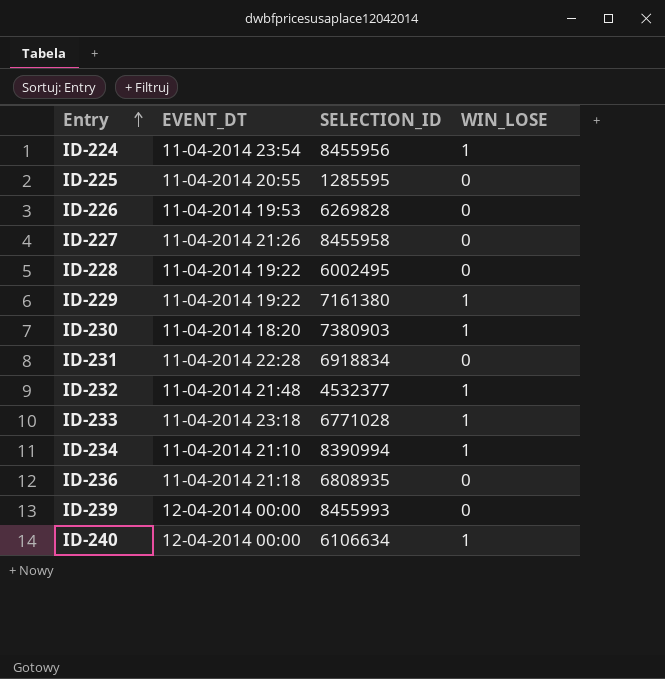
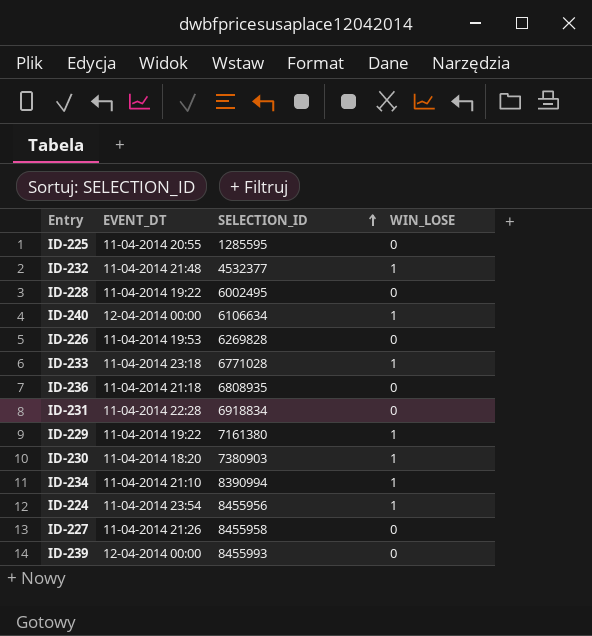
row order: Entry ascending -> SELECTION_ID ascending

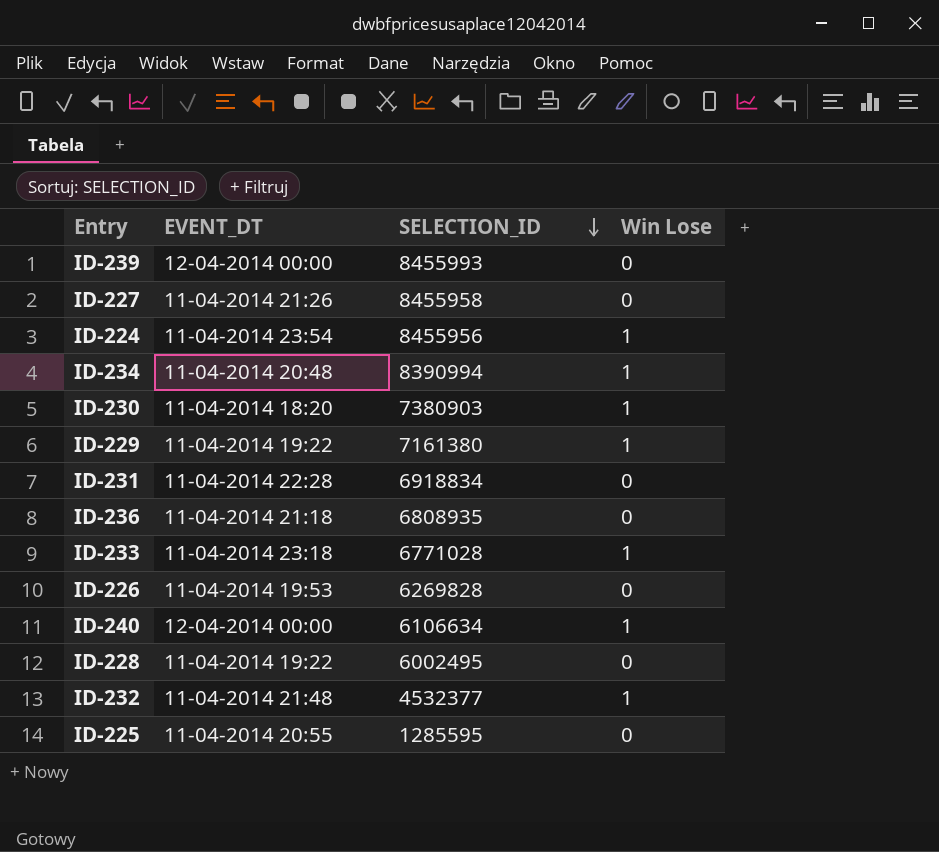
row order: SELECTION_ID ascending -> SELECTION_ID descending
column name: WIN_LOSE -> Win Lose
ID-234 | EVENT_DT: 11-04-2014 21:10 -> 11-04-2014 20:48

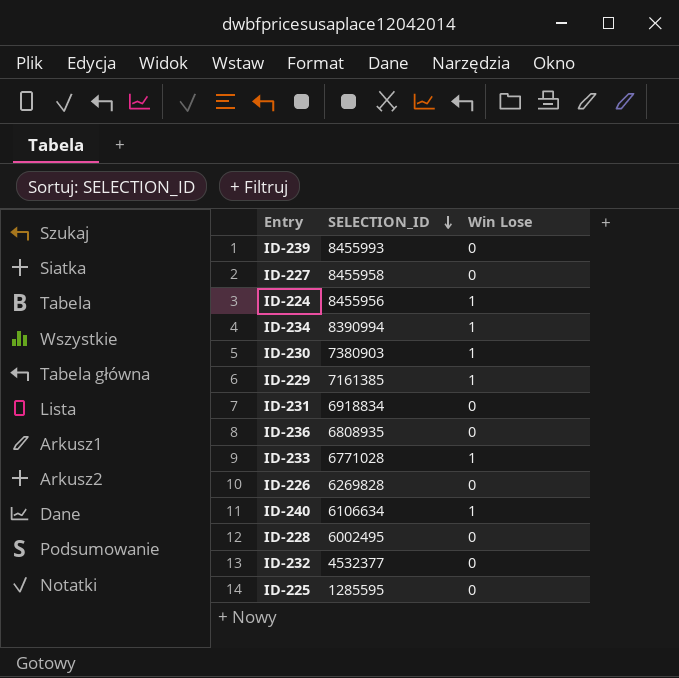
column EVENT_DT | position: 2 -> none
ID-229 | SELECTION_ID: 7161380 -> 7161385
ID-232 | Win Lose: 1 -> 0

